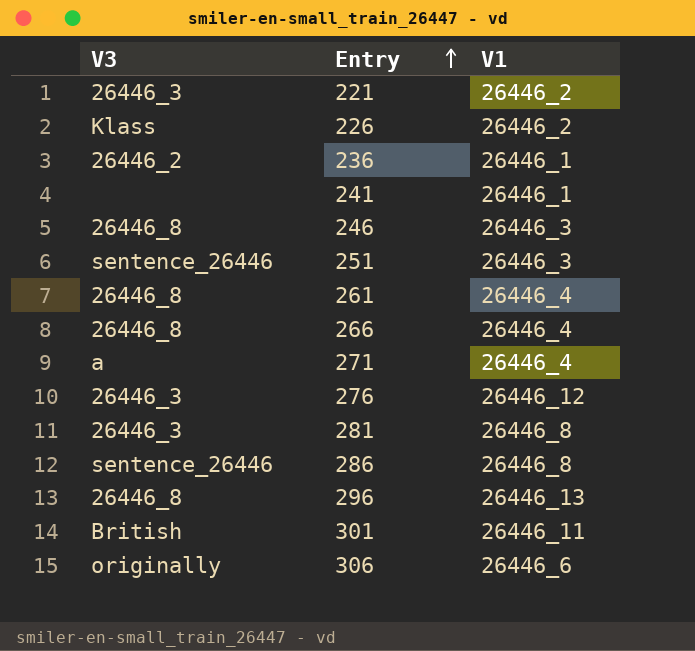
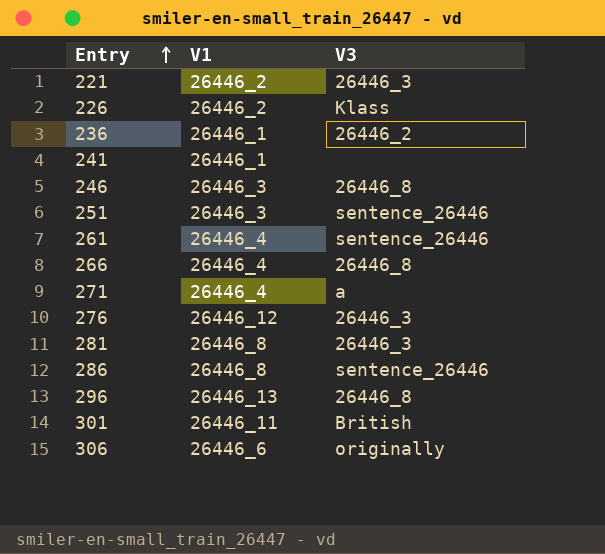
column V3 | position: 1 -> 3
261 | V3: 26446_8 -> sentence_26446

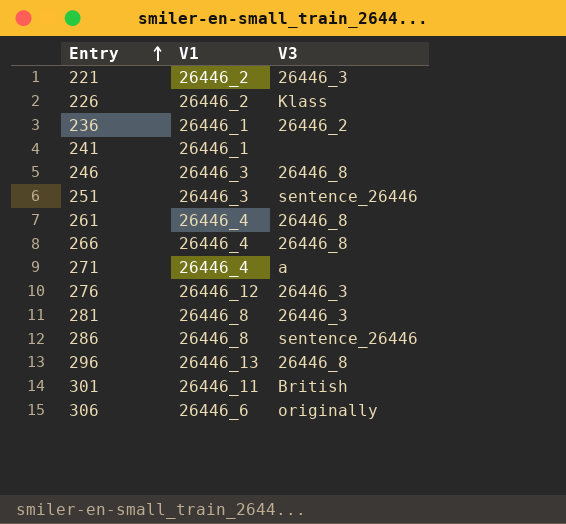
261 | V3: sentence_26446 -> 26446_8

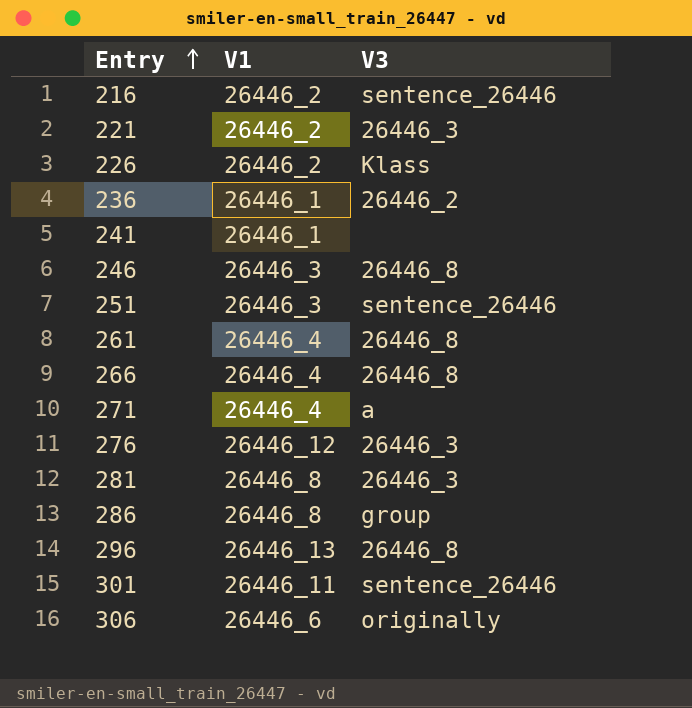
row 216: none -> 26446_2 | sentence_26446
286 | V3: sentence_26446 -> group
301 | V3: British -> sentence_26446

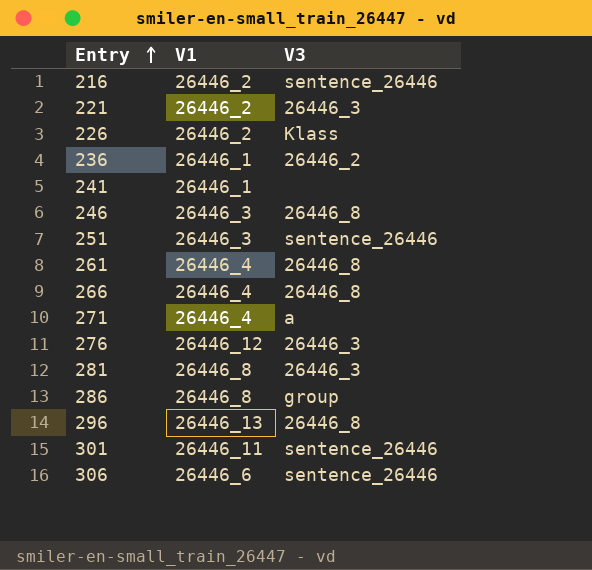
306 | V3: originally -> sentence_26446

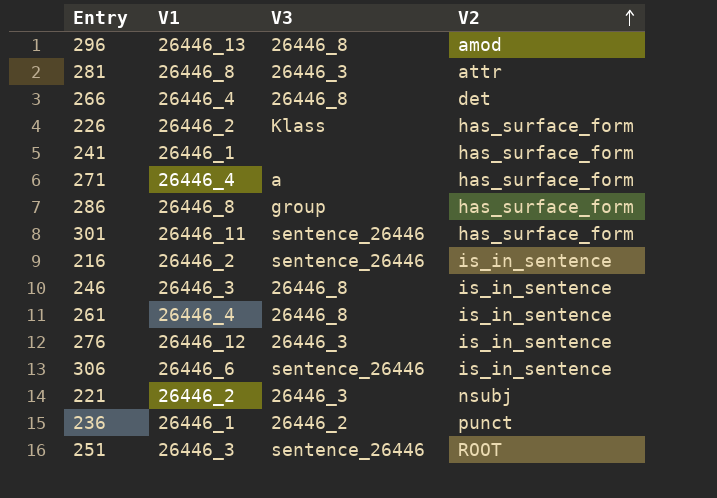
row order: Entry ascending -> V2 ascending
column V2 | position: none -> 4

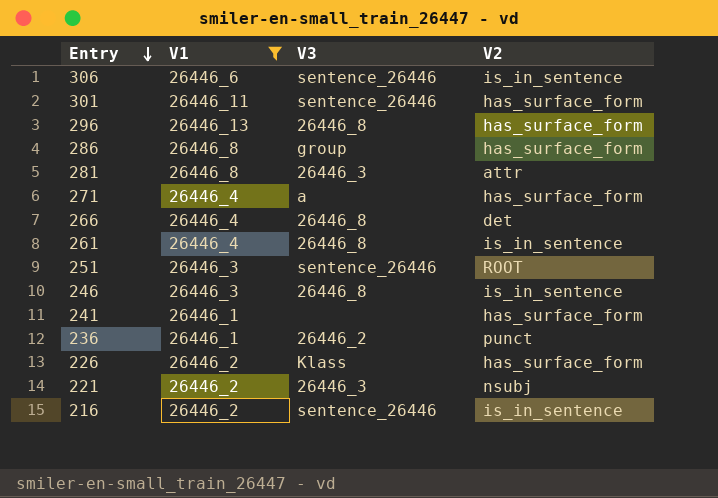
filter: none -> V1 != 26446_12
row order: V2 ascending -> Entry descending
296 | V2: amod -> has_surface_form

